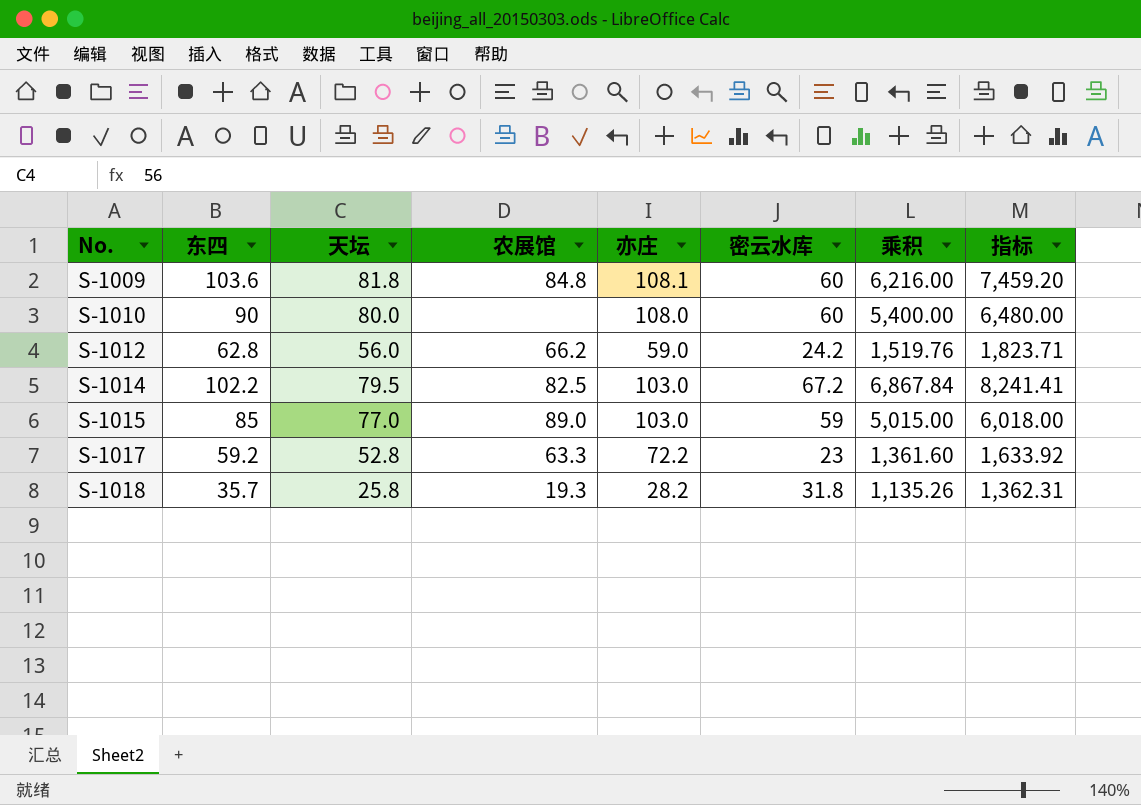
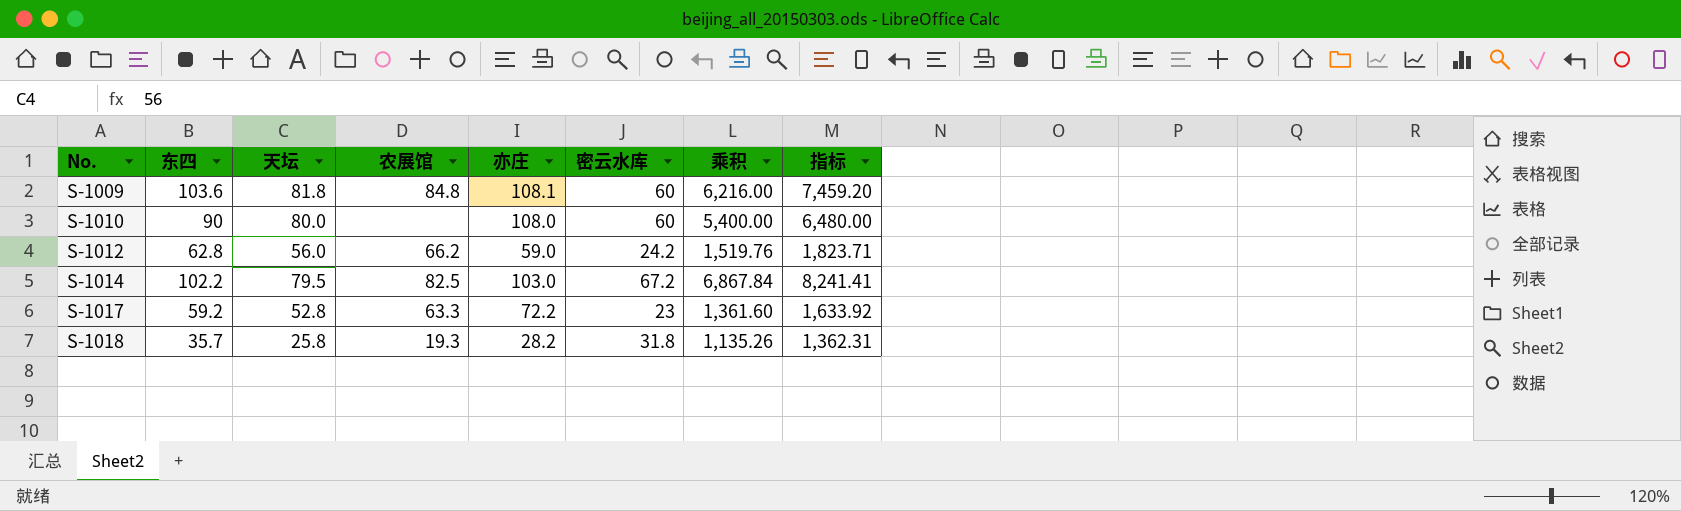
row S-1015: 85 | 77.0 | 89.0 | 103.0 | 59 | 5,015.00 | 6,018.00 -> none

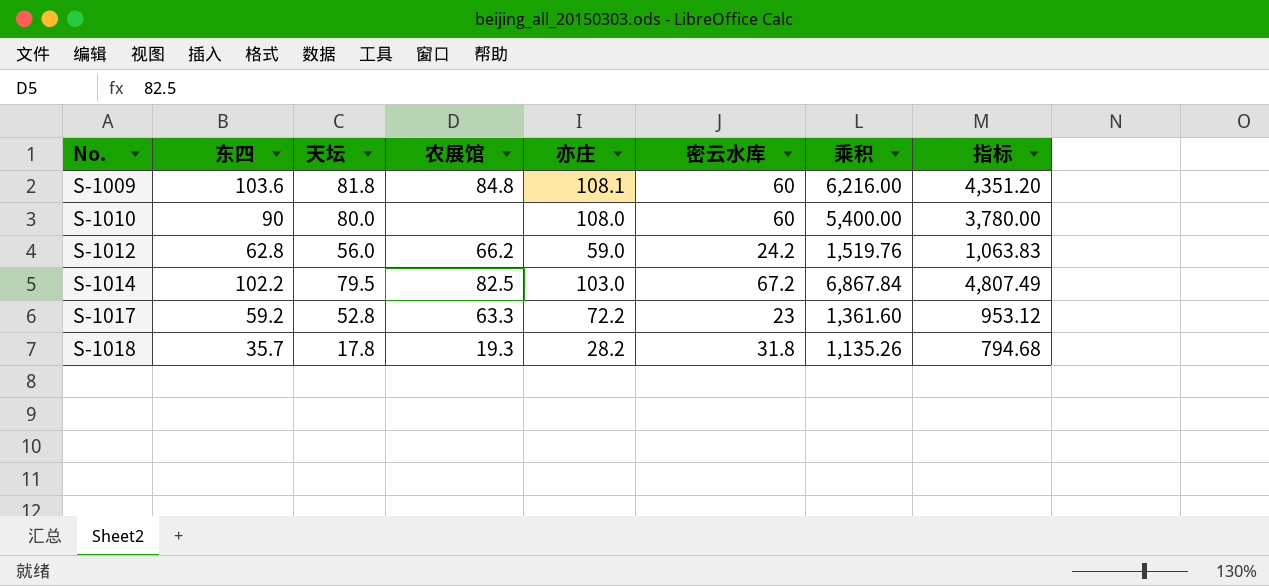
column 指标 | formula: [乘积] * 1.2 -> [乘积] * 0.7
S-1018 | 天坛: 25.8 -> 17.8

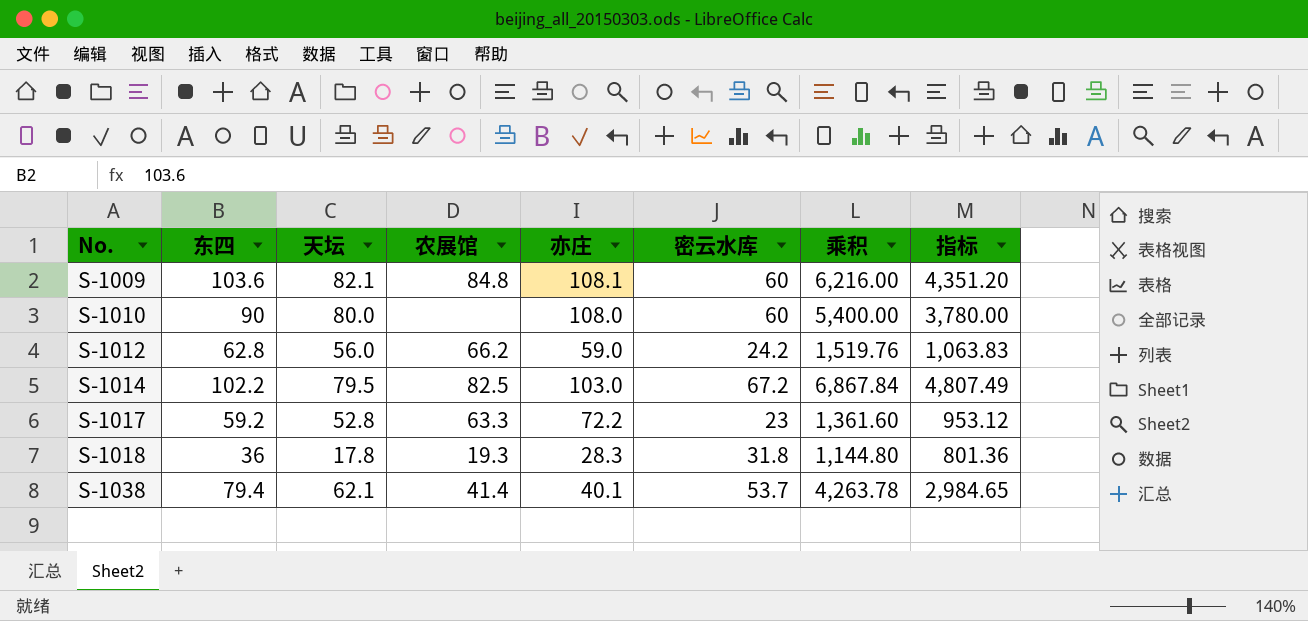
S-1009 | 天坛: 81.8 -> 82.1
S-1018 | 东四: 35.7 -> 36
S-1018 | 亦庄: 28.2 -> 28.3
S-1018 | 乘积: 1,135.26 -> 1,144.80
S-1018 | 指标: 794.68 -> 801.36
row S-1038: none -> 79.4 | 62.1 | 41.4 | 40.1 | 53.7 | 4,263.78 | 2,984.65

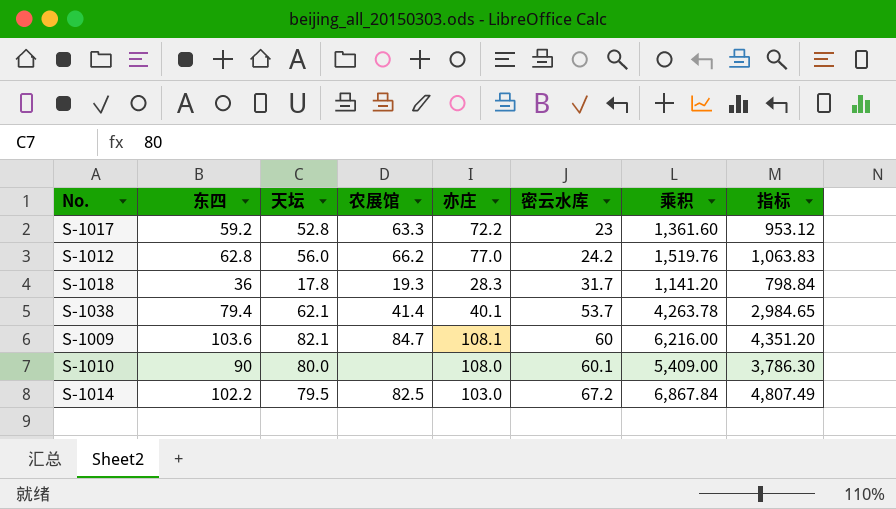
row order: No. ascending -> 密云水库 ascending
S-1012 | 亦庄: 59.0 -> 77.0
S-1018 | 密云水库: 31.8 -> 31.7
S-1018 | 乘积: 1,144.80 -> 1,141.20
S-1018 | 指标: 801.36 -> 798.84
S-1009 | 农展馆: 84.8 -> 84.7
S-1010 | 密云水库: 60 -> 60.1
S-1010 | 乘积: 5,400.00 -> 5,409.00
S-1010 | 指标: 3,780.00 -> 3,786.30

